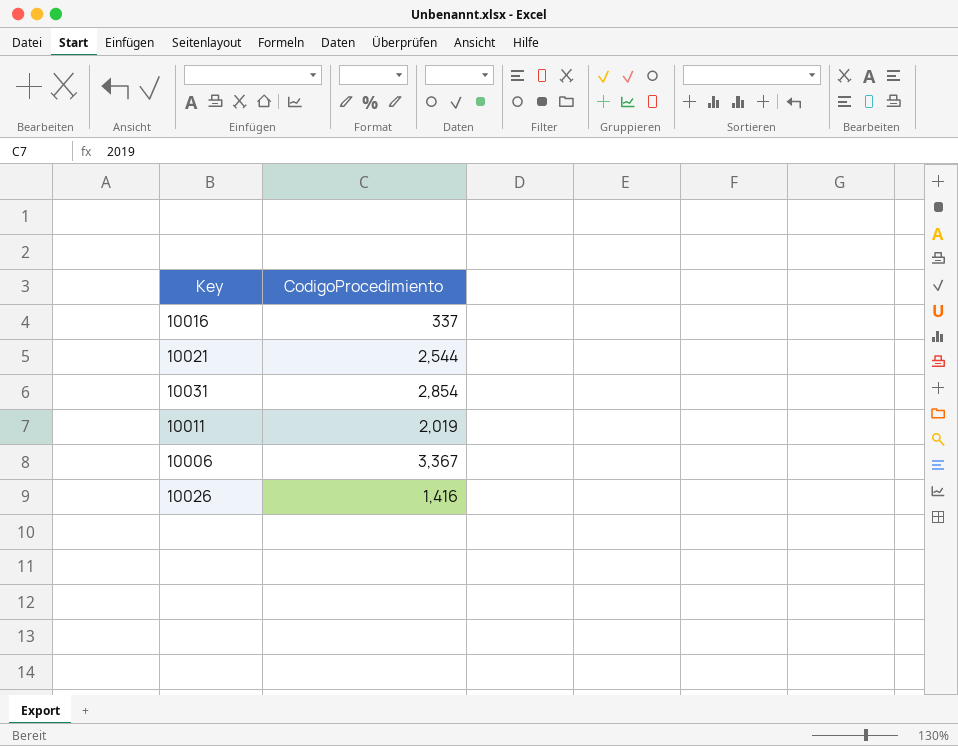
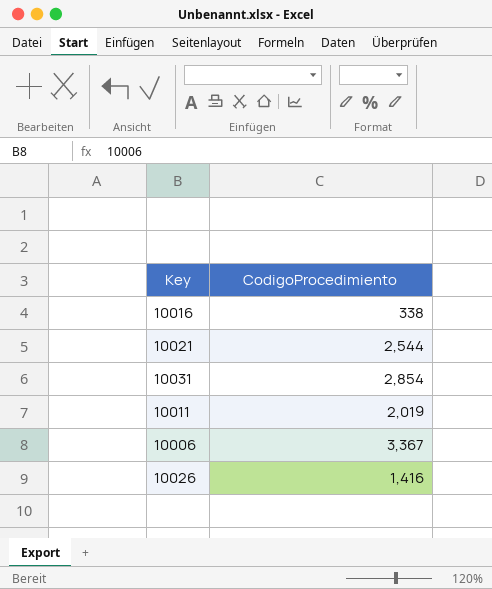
10016 | CodigoProcedimiento: 337 -> 338

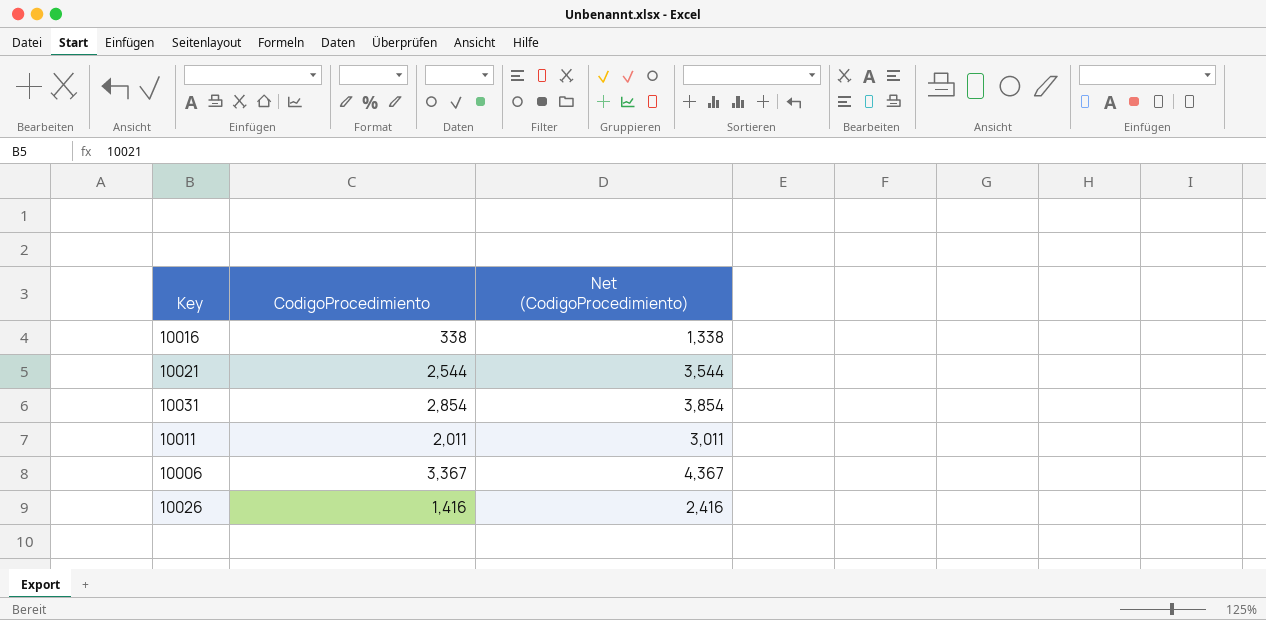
column Net (CodigoProcedimiento) | formula: none -> [CodigoProcedimiento] + 1000
10011 | CodigoProcedimiento: 2,019 -> 2,011

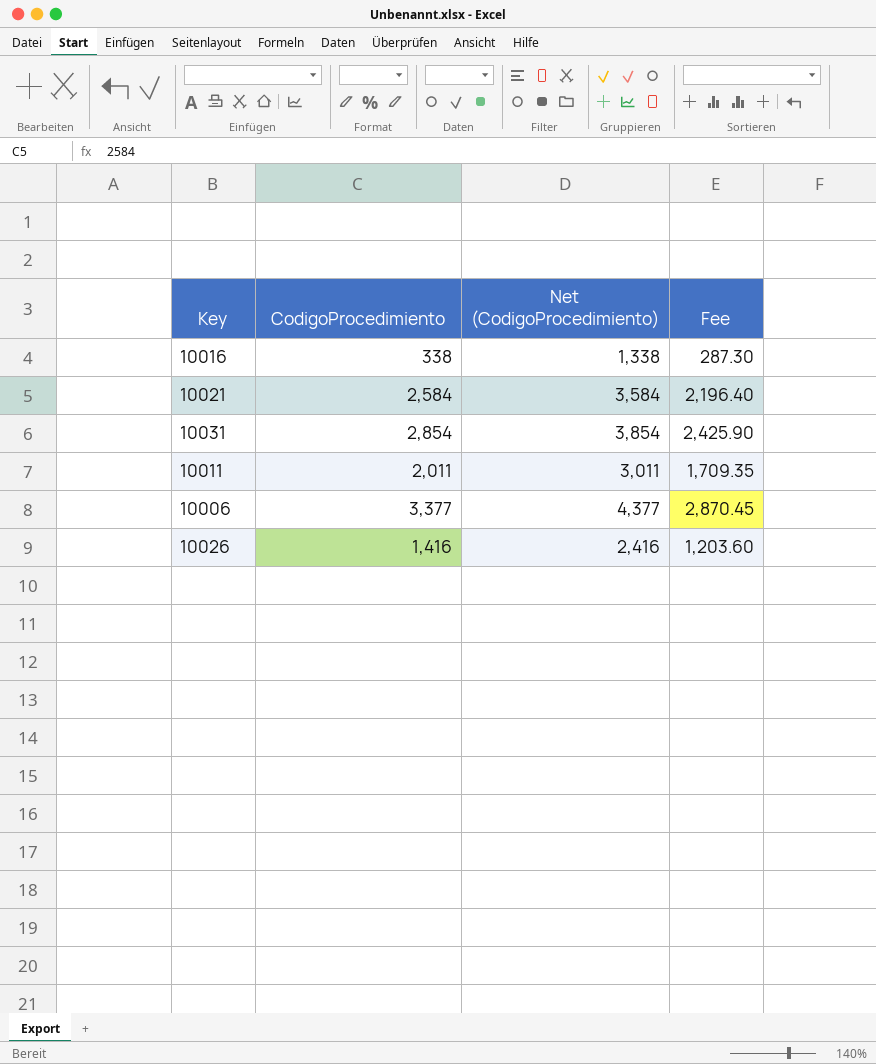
column Fee | formula: none -> [CodigoProcedimiento] * 0.85
10021 | CodigoProcedimiento: 2,544 -> 2,584
10021 | Net (CodigoProcedimiento): 3,544 -> 3,584
10006 | CodigoProcedimiento: 3,367 -> 3,377
10006 | Net (CodigoProcedimiento): 4,367 -> 4,377

